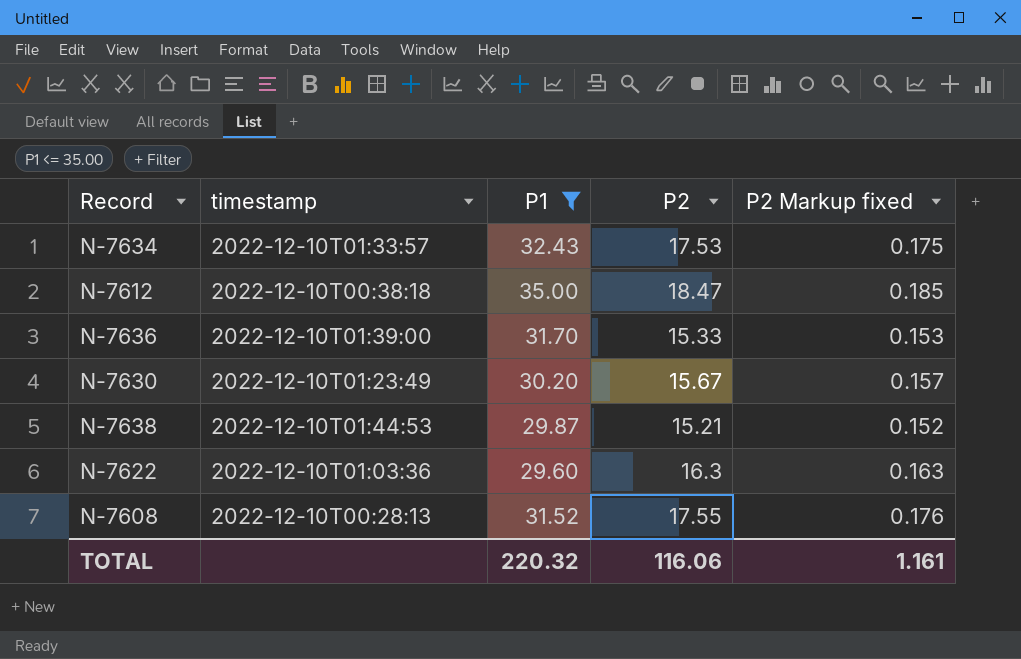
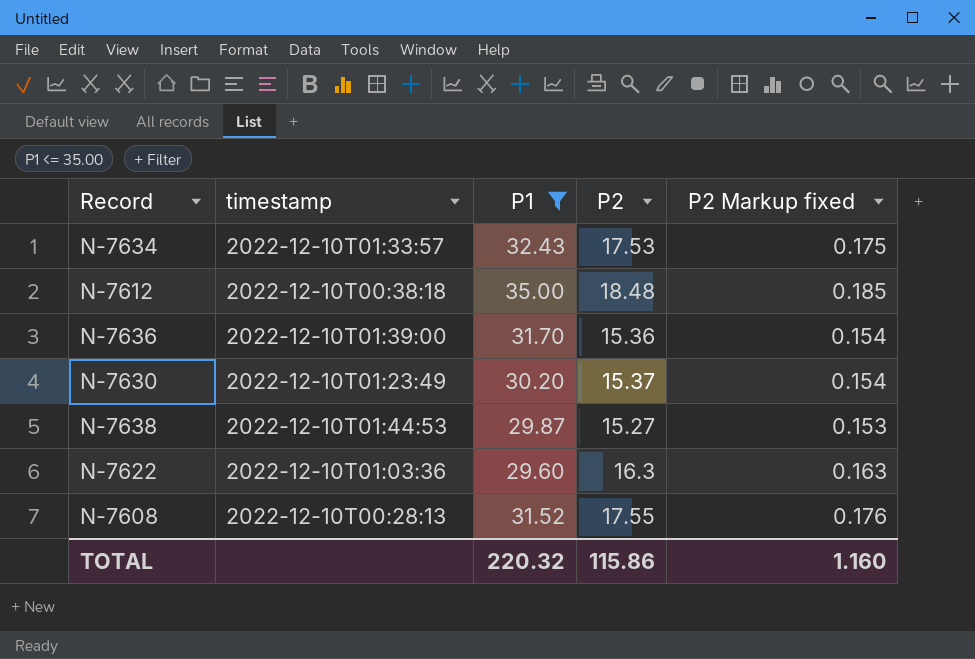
N-7612 | P2: 18.47 -> 18.48
N-7636 | P2: 15.33 -> 15.36
N-7636 | P2 Markup fixed: 0.153 -> 0.154
N-7630 | P2: 15.67 -> 15.37
N-7630 | P2 Markup fixed: 0.157 -> 0.154
N-7638 | P2: 15.21 -> 15.27
N-7638 | P2 Markup fixed: 0.152 -> 0.153
TOTAL | P2: 116.06 -> 115.86
TOTAL | P2 Markup fixed: 1.161 -> 1.160

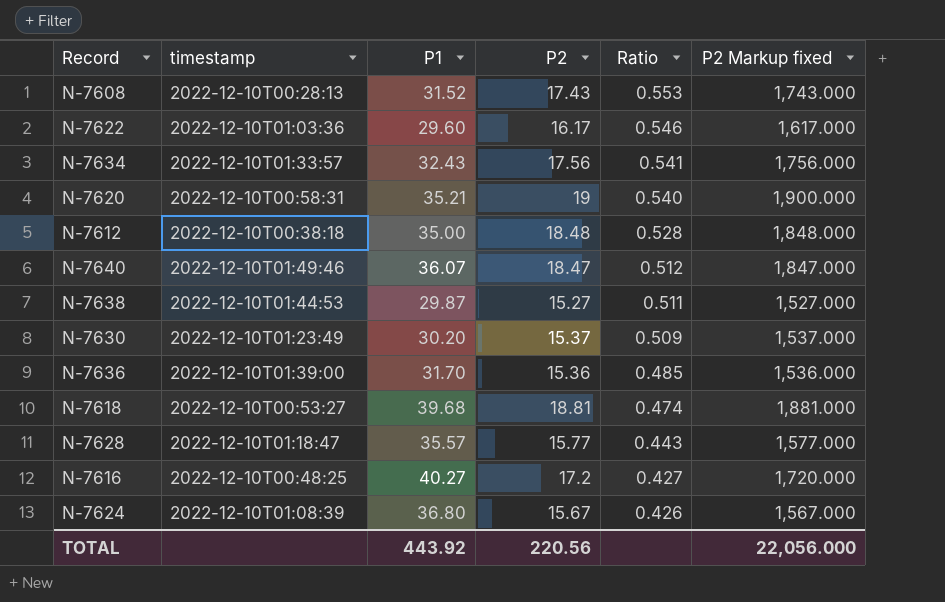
filter: P1 <= 35.00 -> none
row order: none -> Ratio descending
column Ratio | formula: none -> [P2] / [P1]
column P2 Markup fixed | formula: [P2] * 0.01 -> [P2] * 100
N-7608 | P2: 17.55 -> 17.43
N-7622 | P2: 16.3 -> 16.17
N-7634 | P2: 17.53 -> 17.56
TOTAL | P1: 220.32 -> 443.92
TOTAL | P2: 115.86 -> 220.56
TOTAL | P2 Markup fixed: 1.160 -> 22,056.000

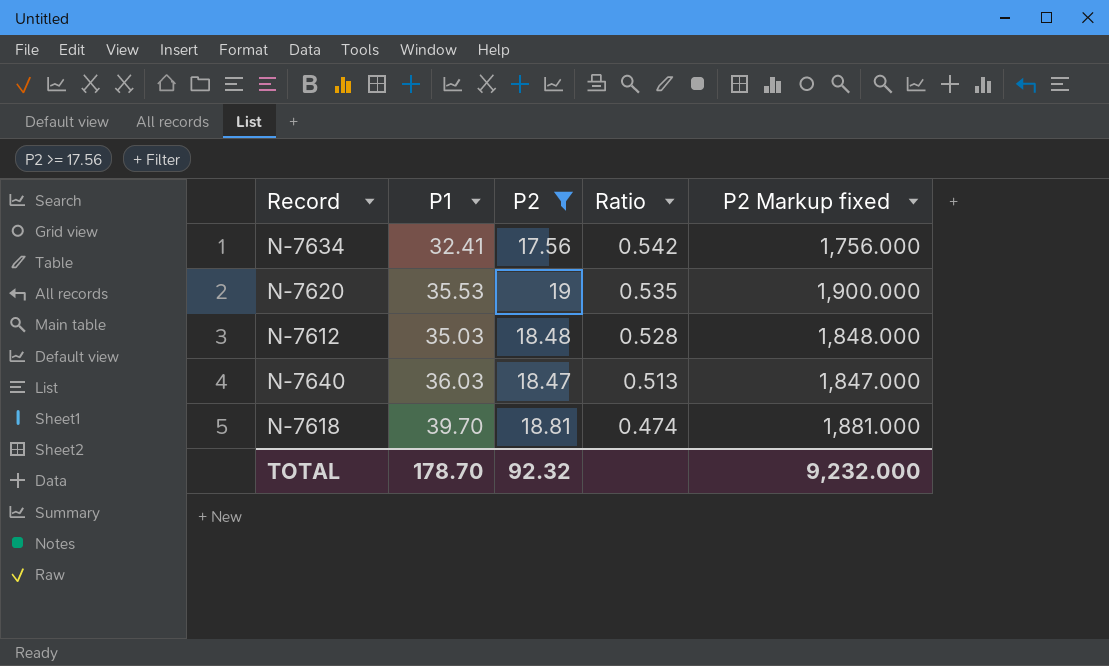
filter: none -> P2 >= 17.56
column timestamp | position: 2 -> none
N-7634 | P1: 32.43 -> 32.41
N-7634 | Ratio: 0.541 -> 0.542
N-7620 | P1: 35.21 -> 35.53
N-7620 | Ratio: 0.540 -> 0.535
N-7612 | P1: 35.00 -> 35.03
N-7640 | P1: 36.07 -> 36.03
N-7640 | Ratio: 0.512 -> 0.513
N-7618 | P1: 39.68 -> 39.70
TOTAL | P1: 443.92 -> 178.70
TOTAL | P2: 220.56 -> 92.32
TOTAL | P2 Markup fixed: 22,056.000 -> 9,232.000

